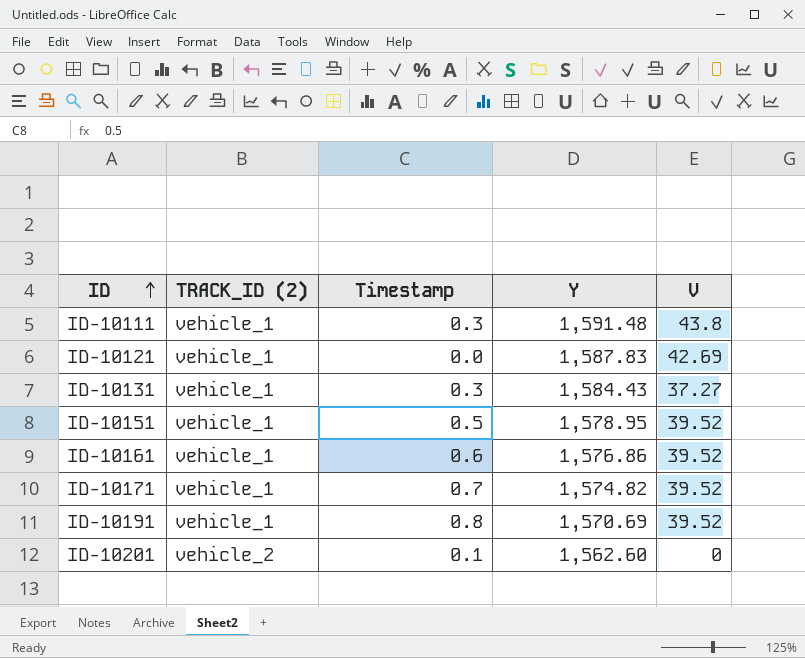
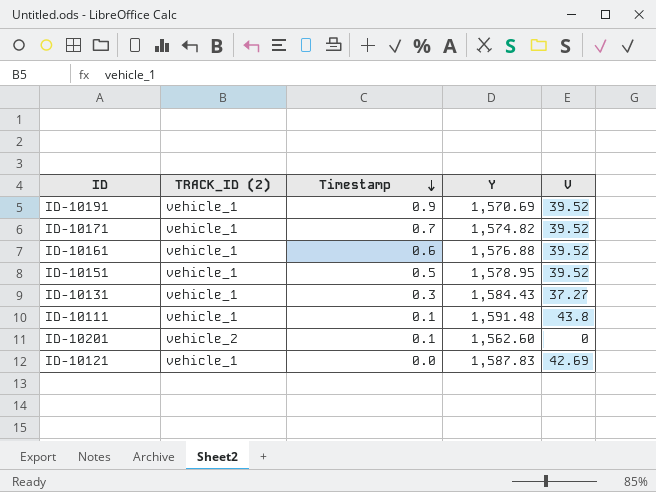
row order: ID ascending -> Timestamp descending
ID-10191 | Timestamp: 0.8 -> 0.9
ID-10161 | Y: 1,576.86 -> 1,576.88
ID-10111 | Timestamp: 0.3 -> 0.1

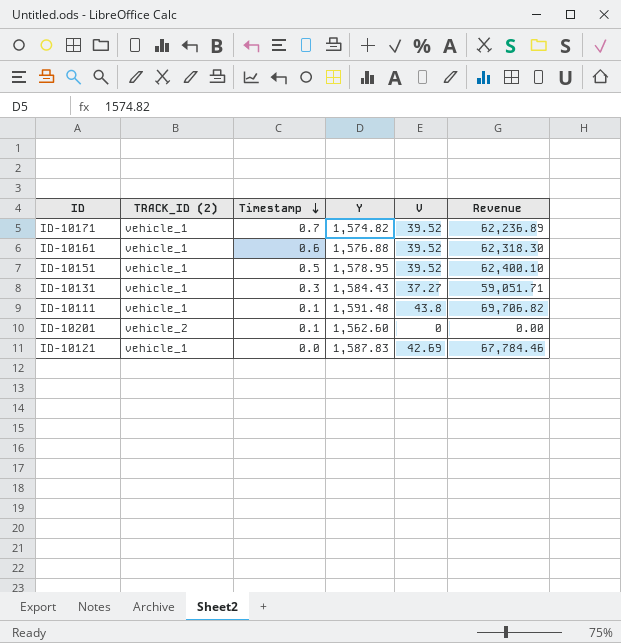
column Revenue | formula: none -> [Y] * [V]
row ID-10191: vehicle_1 | 0.9 | 1,570.69 | 39.52 -> none

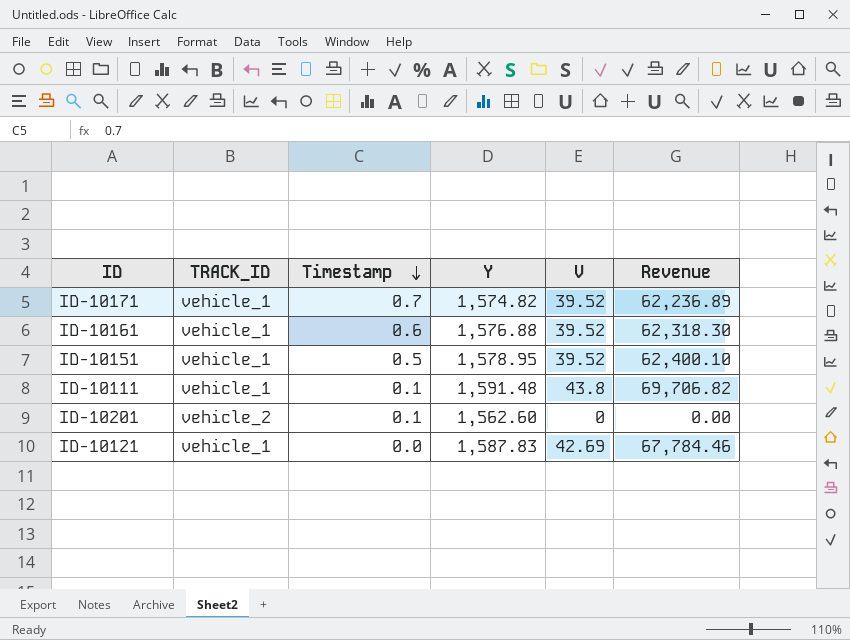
column name: TRACK_ID (2) -> TRACK_ID
row ID-10131: vehicle_1 | 0.3 | 1,584.43 | 37.27 | 59,051.71 -> none

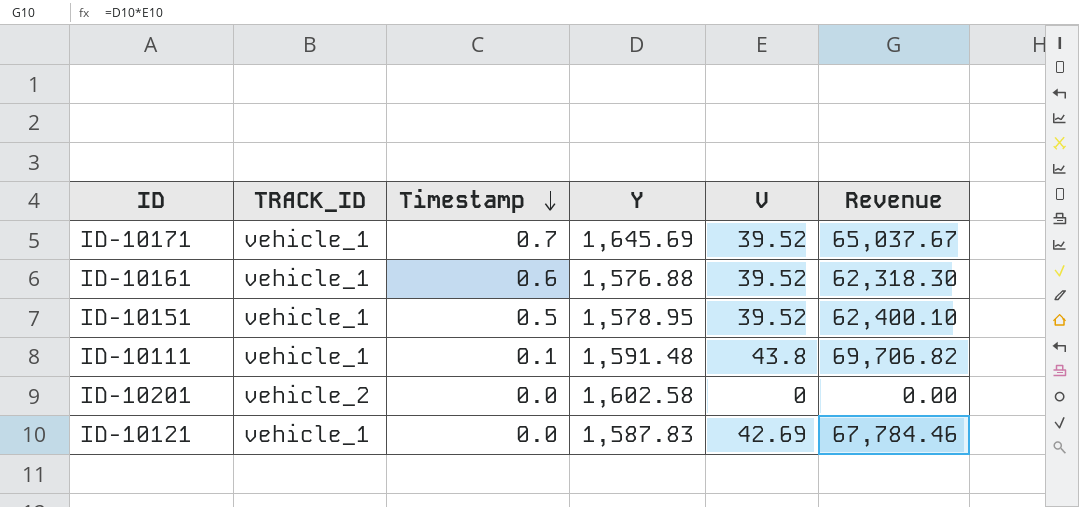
ID-10171 | Y: 1,574.82 -> 1,645.69
ID-10171 | Revenue: 62,236.89 -> 65,037.67
ID-10201 | Timestamp: 0.1 -> 0.0
ID-10201 | Y: 1,562.60 -> 1,602.58

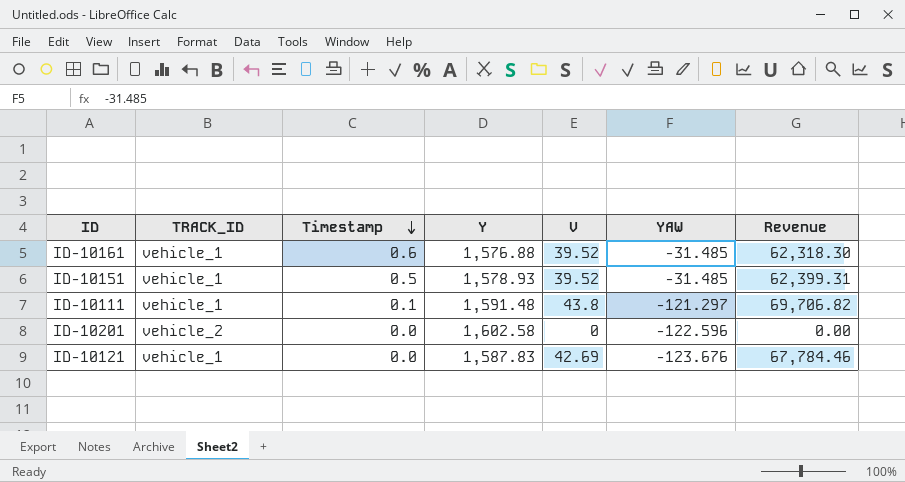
column YAW | position: none -> 6
row ID-10171: vehicle_1 | 0.7 | 1,645.69 | 39.52 | 65,037.67 -> none
ID-10151 | Y: 1,578.95 -> 1,578.93
ID-10151 | Revenue: 62,400.10 -> 62,399.31

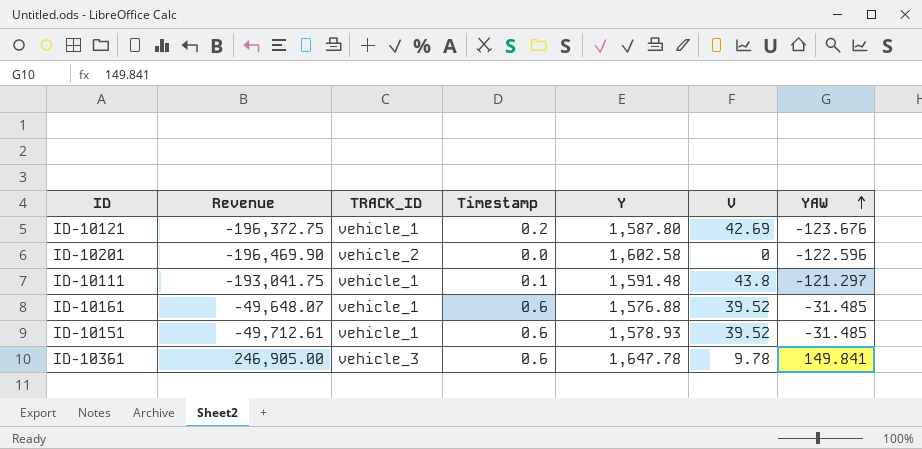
row order: Timestamp descending -> YAW ascending
column Revenue | formula: [Y] * [V] -> [Y] * [YAW]
column Revenue | position: 7 -> 2
ID-10121 | Timestamp: 0.0 -> 0.2
ID-10121 | Y: 1,587.83 -> 1,587.80
ID-10151 | Timestamp: 0.5 -> 0.6
row ID-10361: none -> 246,905.00 | vehicle_3 | 0.6 | 1,647.78 | 9.78 | 149.841

